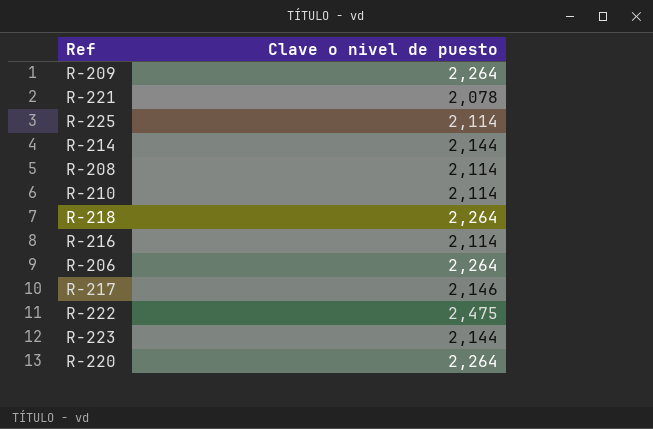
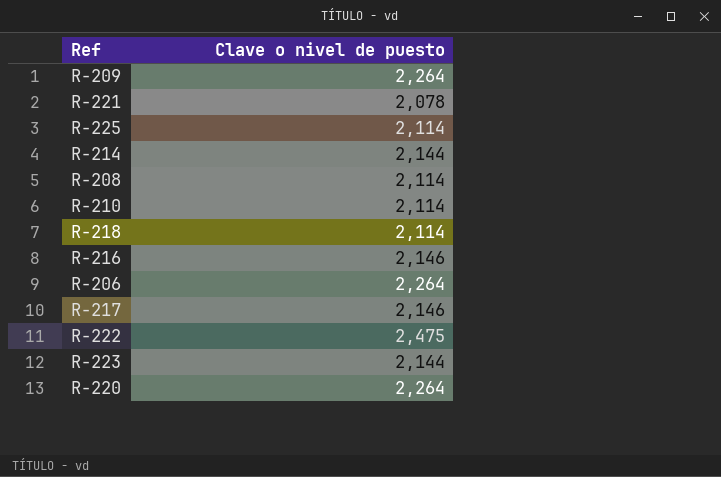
R-218 | Clave o nivel de puesto: 2,264 -> 2,114
R-216 | Clave o nivel de puesto: 2,114 -> 2,146

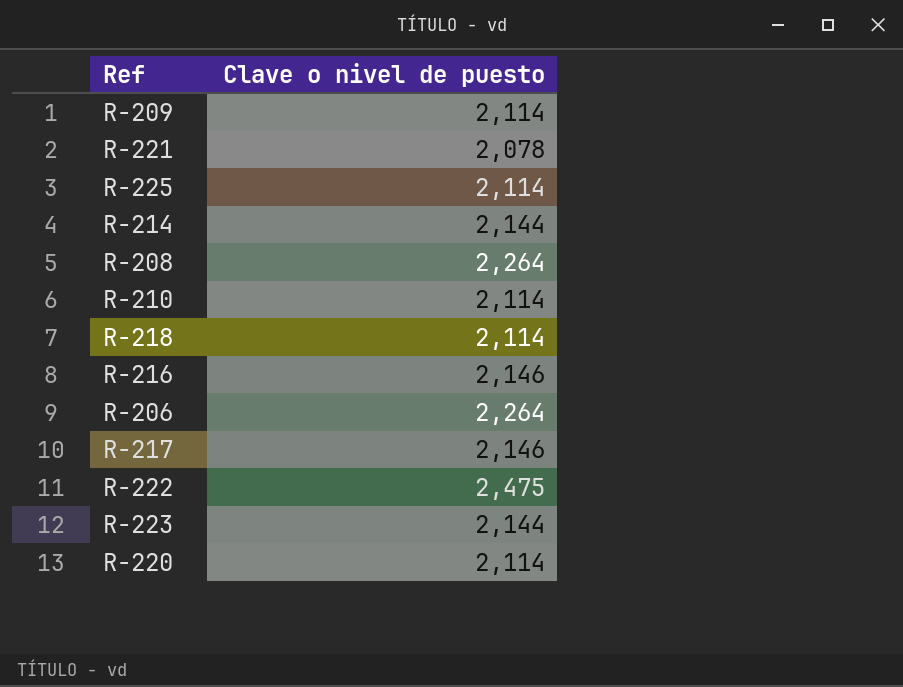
R-209 | Clave o nivel de puesto: 2,264 -> 2,114
R-208 | Clave o nivel de puesto: 2,114 -> 2,264
R-220 | Clave o nivel de puesto: 2,264 -> 2,114

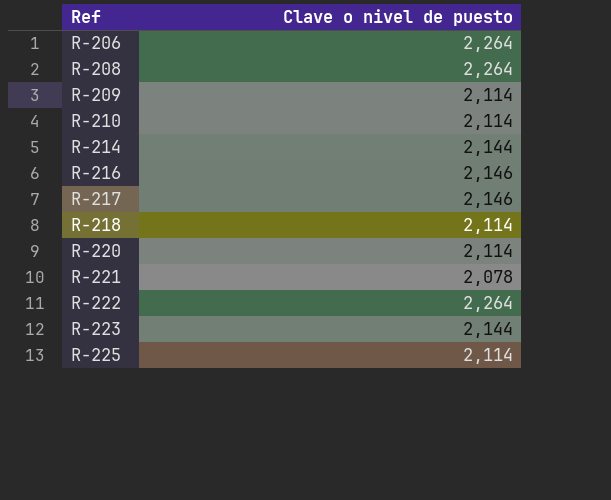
row order: none -> Ref ascending
R-222 | Clave o nivel de puesto: 2,475 -> 2,264

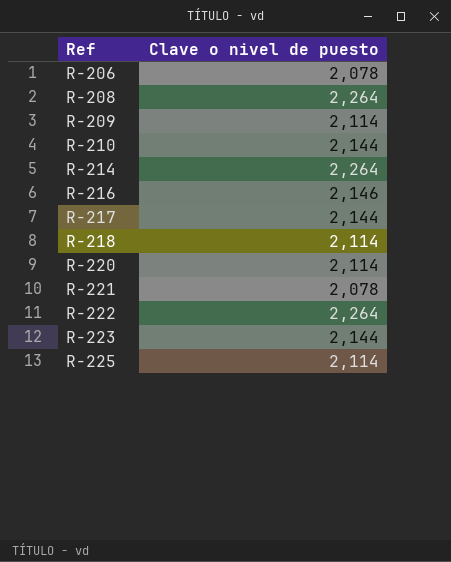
R-206 | Clave o nivel de puesto: 2,264 -> 2,078
R-210 | Clave o nivel de puesto: 2,114 -> 2,144
R-214 | Clave o nivel de puesto: 2,144 -> 2,264
R-217 | Clave o nivel de puesto: 2,146 -> 2,144

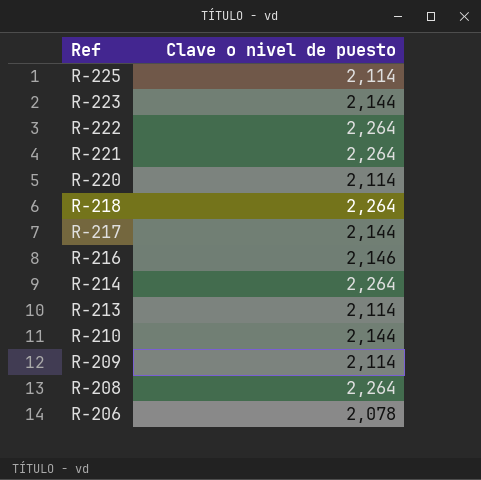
row order: Ref ascending -> Ref descending
R-221 | Clave o nivel de puesto: 2,078 -> 2,264
R-218 | Clave o nivel de puesto: 2,114 -> 2,264
row R-213: none -> 2,114

